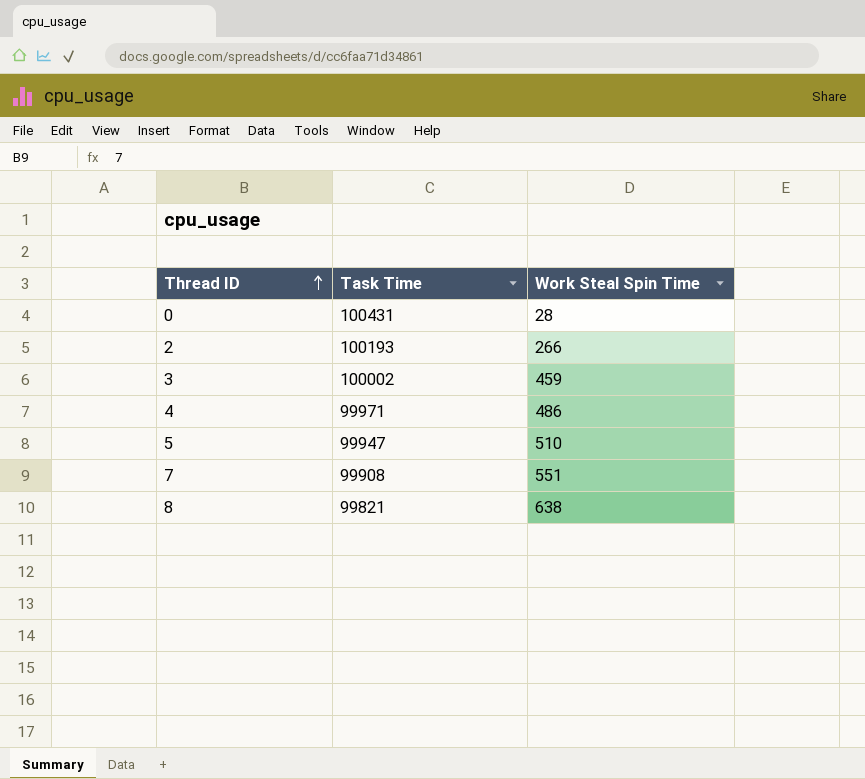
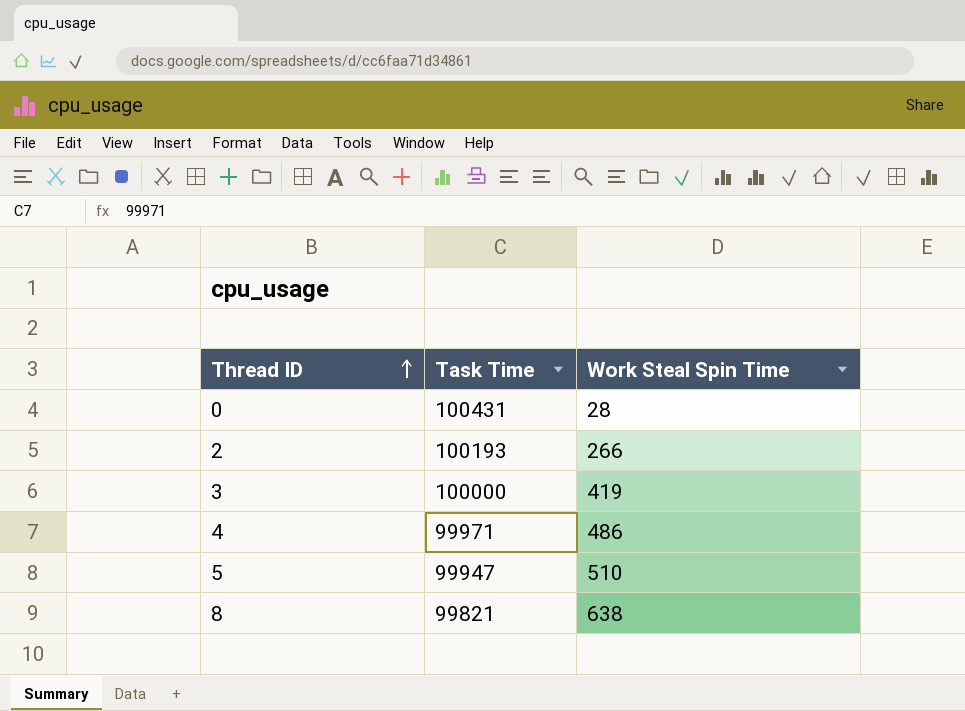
row 7: 99908 | 551 -> none
3 | Task Time: 100002 -> 100000
3 | Work Steal Spin Time: 459 -> 419

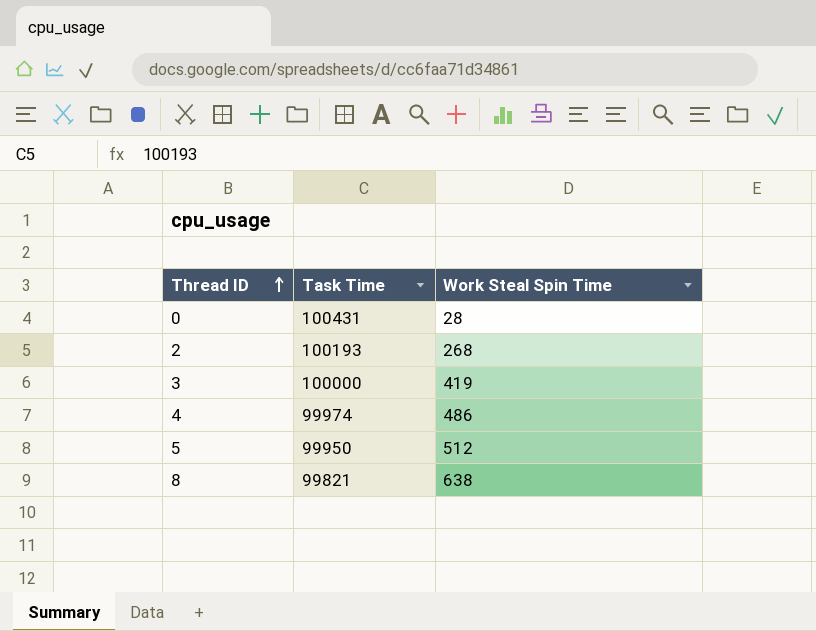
2 | Work Steal Spin Time: 266 -> 268
4 | Task Time: 99971 -> 99974
5 | Task Time: 99947 -> 99950
5 | Work Steal Spin Time: 510 -> 512

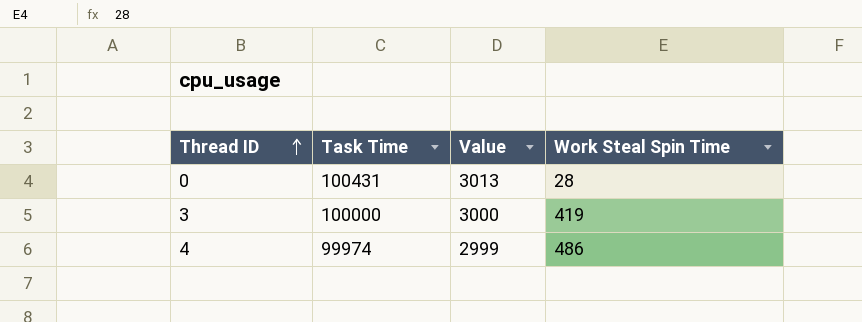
column Value | formula: none -> [Task Time] * 0.03
row 2: 100193 | 268 -> none
row 5: 99950 | 512 -> none
row 8: 99821 | 638 -> none

